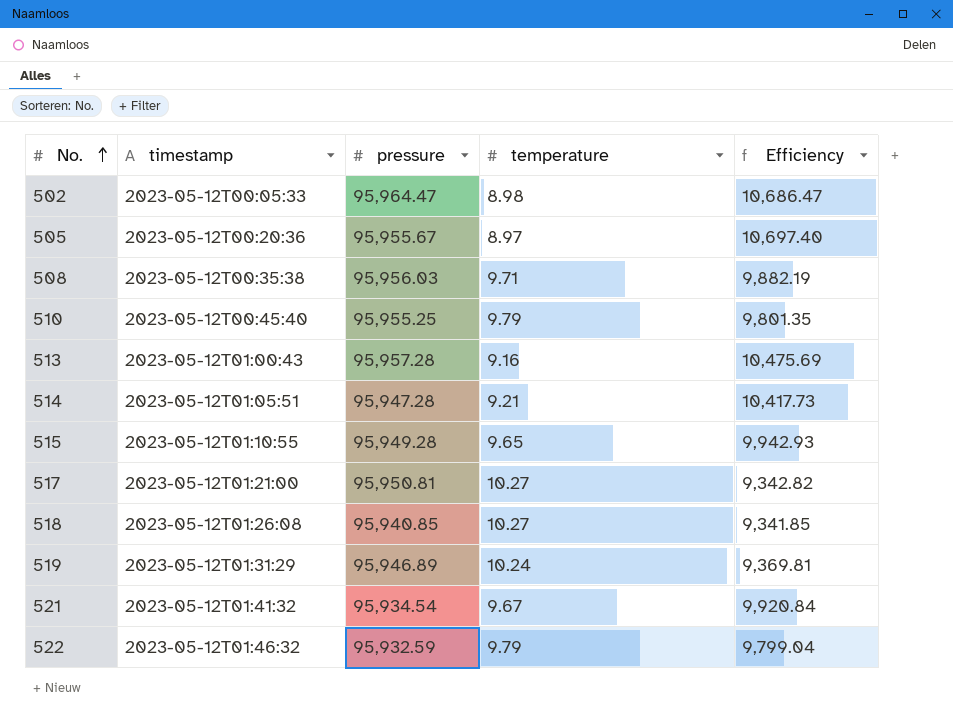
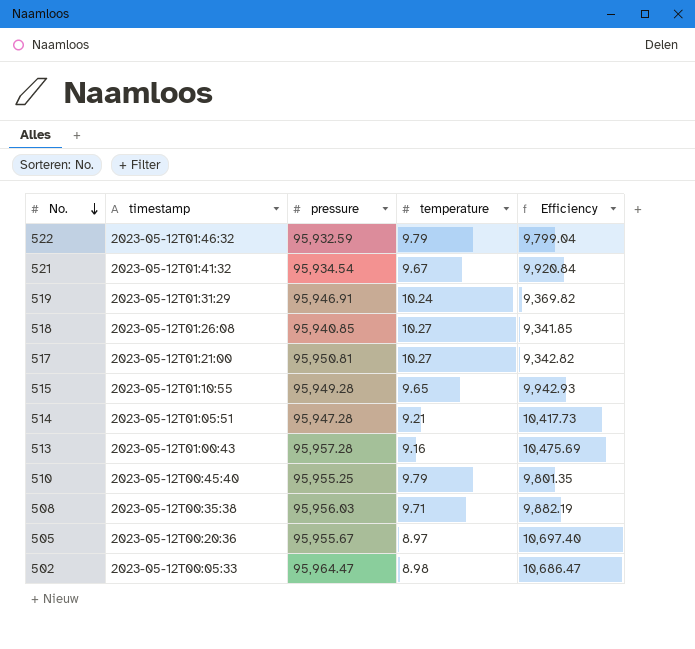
row order: No. ascending -> No. descending
519 | pressure: 95,946.89 -> 95,946.91
519 | Efficiency: 9,369.81 -> 9,369.82

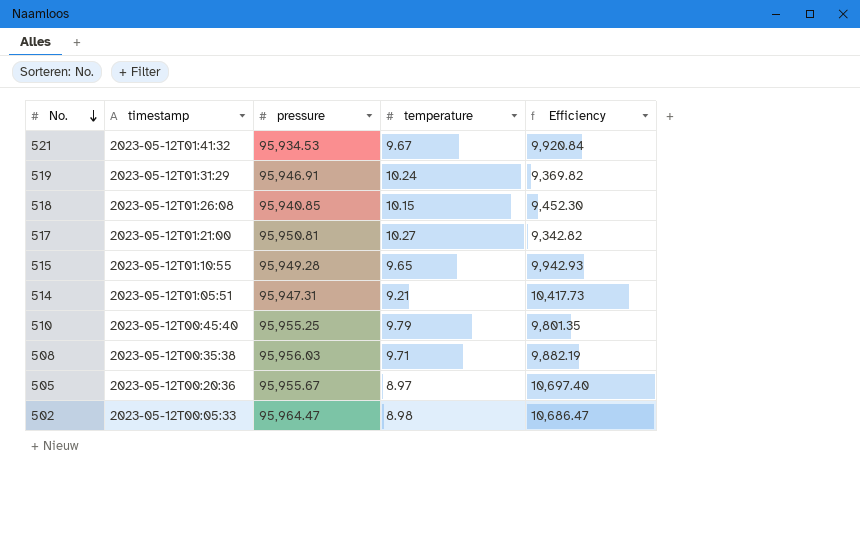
row 522: 2023-05-12T01:46:32 | 95,932.59 | 9.79 | 9,799.04 -> none
row 513: 2023-05-12T01:00:43 | 95,957.28 | 9.16 | 10,475.69 -> none
521 | pressure: 95,934.54 -> 95,934.53
518 | temperature: 10.27 -> 10.15
518 | Efficiency: 9,341.85 -> 9,452.30
514 | pressure: 95,947.28 -> 95,947.31

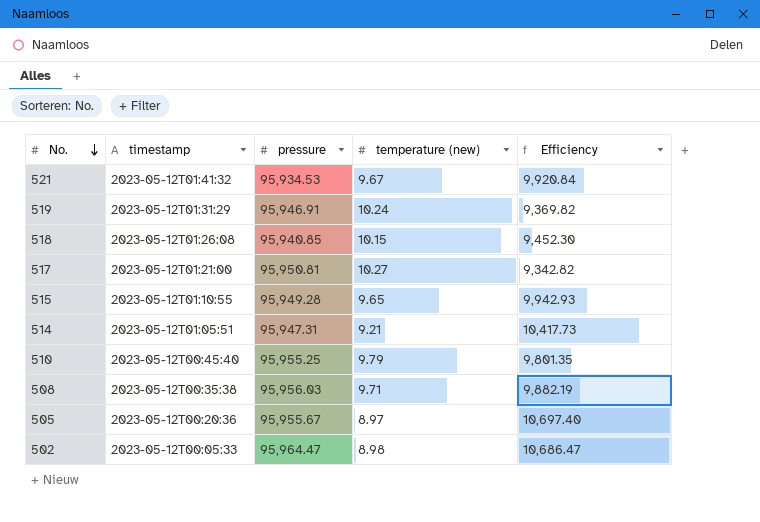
column name: temperature -> temperature (new)

